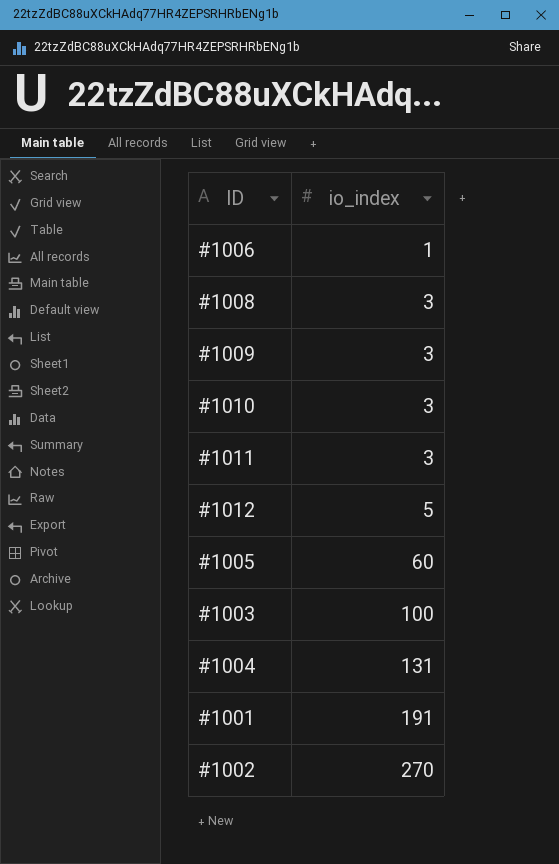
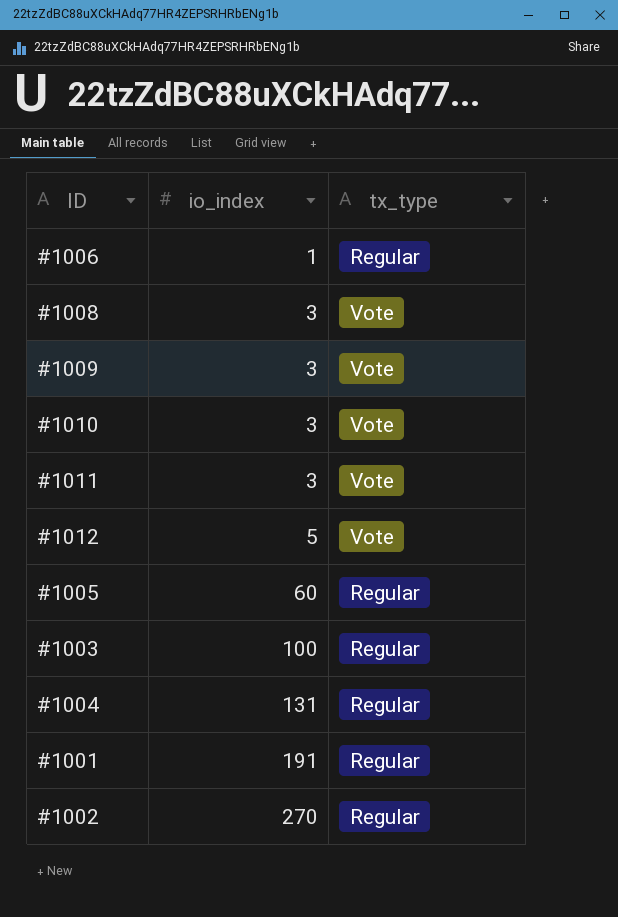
column tx_type | position: none -> 3

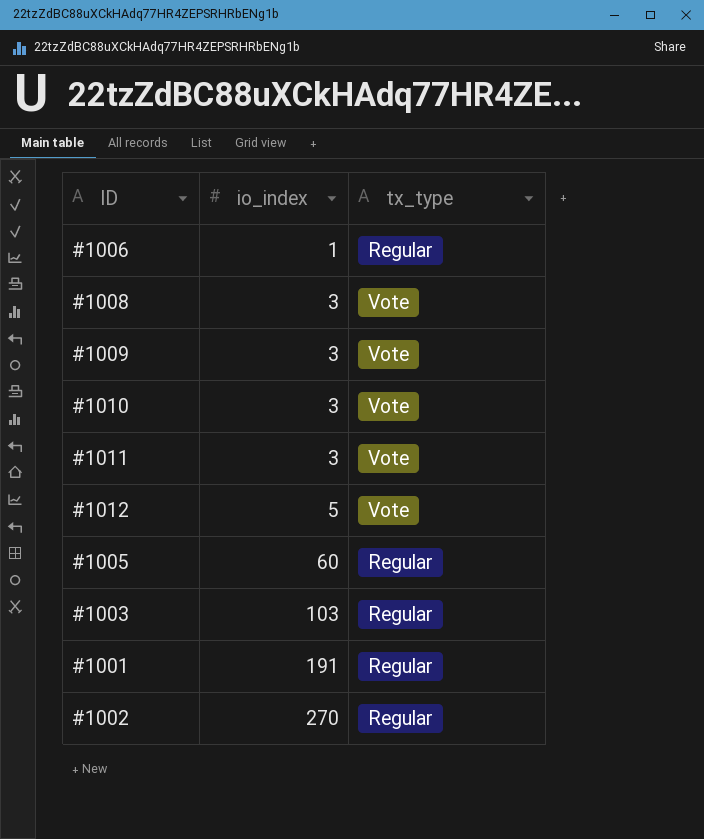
row #1004: 131 | Regular -> none
#1003 | io_index: 100 -> 103

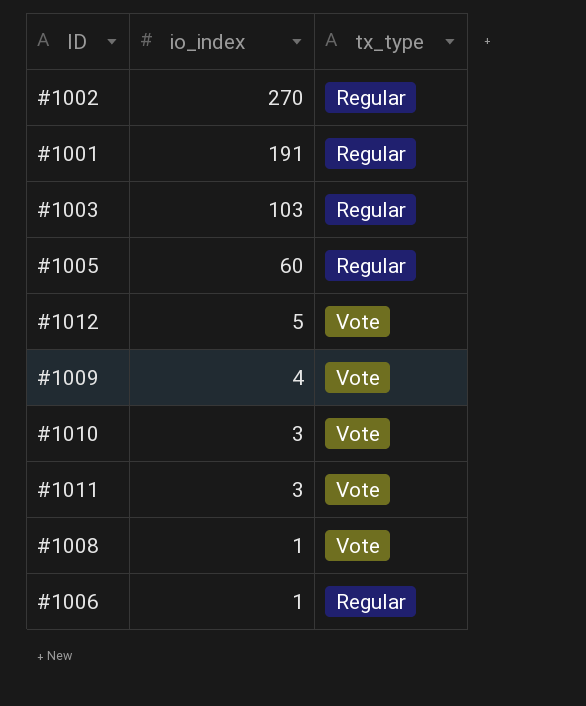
row order: io_index ascending -> io_index descending
#1009 | io_index: 3 -> 4
#1008 | io_index: 3 -> 1

